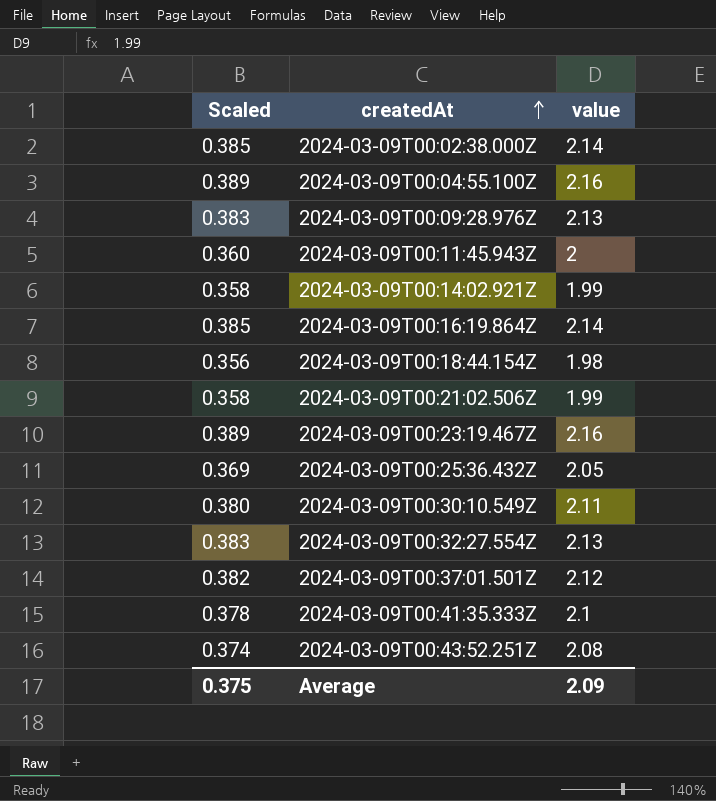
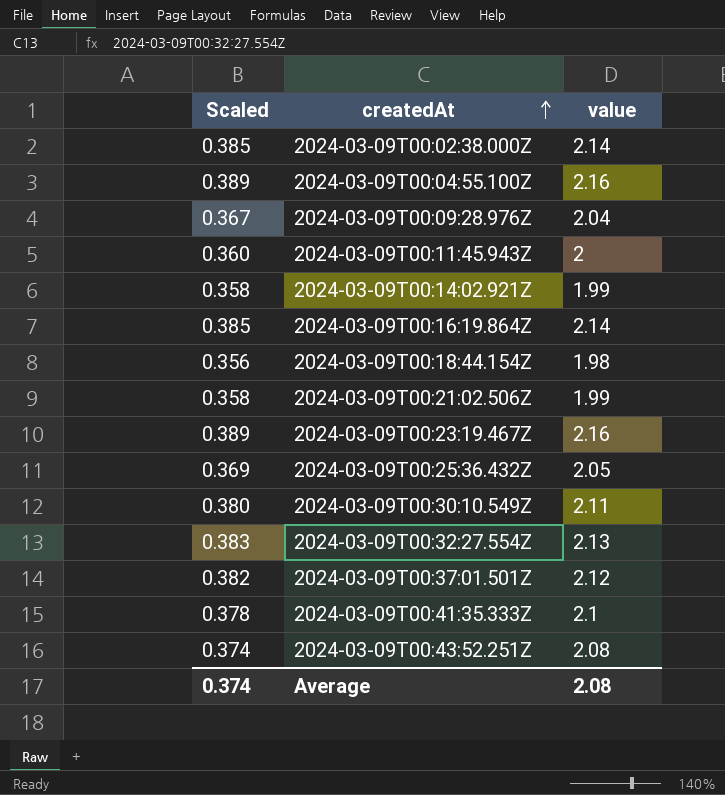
2024-03-09T00:09:28.976Z | Scaled: 0.383 -> 0.367
2024-03-09T00:09:28.976Z | value: 2.13 -> 2.04
Average | Scaled: 0.375 -> 0.374
Average | value: 2.09 -> 2.08

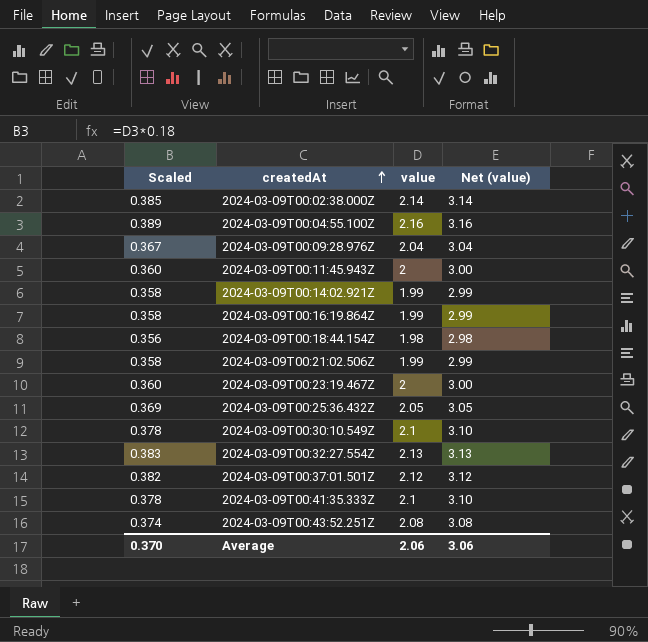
column Net (value) | formula: none -> [value] + 1
2024-03-09T00:16:19.864Z | Scaled: 0.385 -> 0.358
2024-03-09T00:16:19.864Z | value: 2.14 -> 1.99
2024-03-09T00:23:19.467Z | Scaled: 0.389 -> 0.360
2024-03-09T00:23:19.467Z | value: 2.16 -> 2
2024-03-09T00:30:10.549Z | Scaled: 0.380 -> 0.378
2024-03-09T00:30:10.549Z | value: 2.11 -> 2.1
Average | Scaled: 0.374 -> 0.370
Average | value: 2.08 -> 2.06

